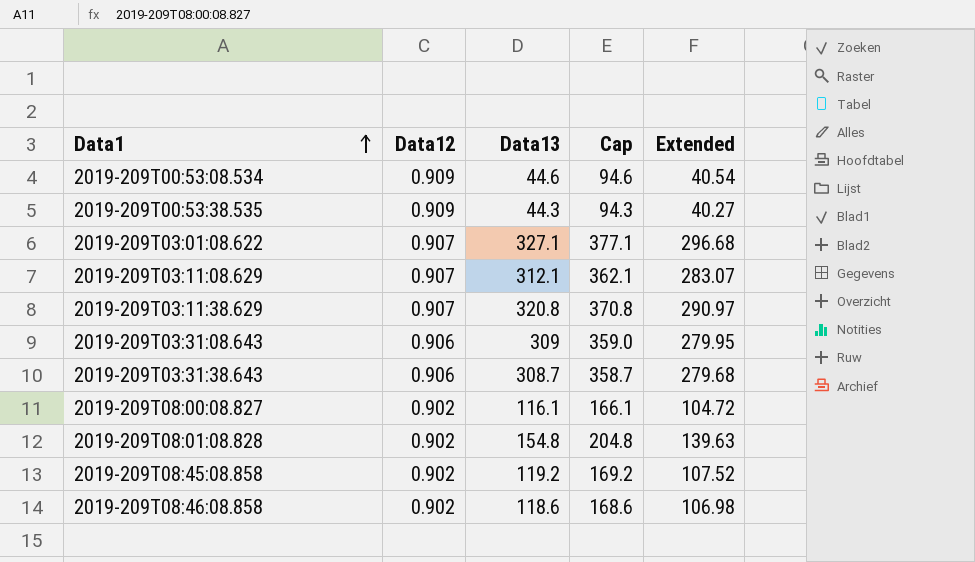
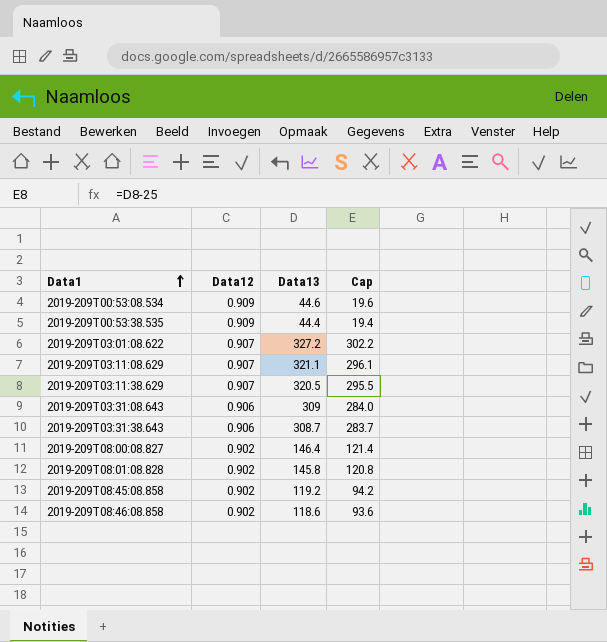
column Extended | formula: [Data12] * [Data13] -> none
column Cap | formula: [Data13] + 50 -> [Data13] - 25
2019-209T00:53:38.535 | Data13: 44.3 -> 44.4
2019-209T03:01:08.622 | Data13: 327.1 -> 327.2
2019-209T03:11:08.629 | Data13: 312.1 -> 321.1
2019-209T03:11:38.629 | Data13: 320.8 -> 320.5
2019-209T08:00:08.827 | Data13: 116.1 -> 146.4
2019-209T08:01:08.828 | Data13: 154.8 -> 145.8

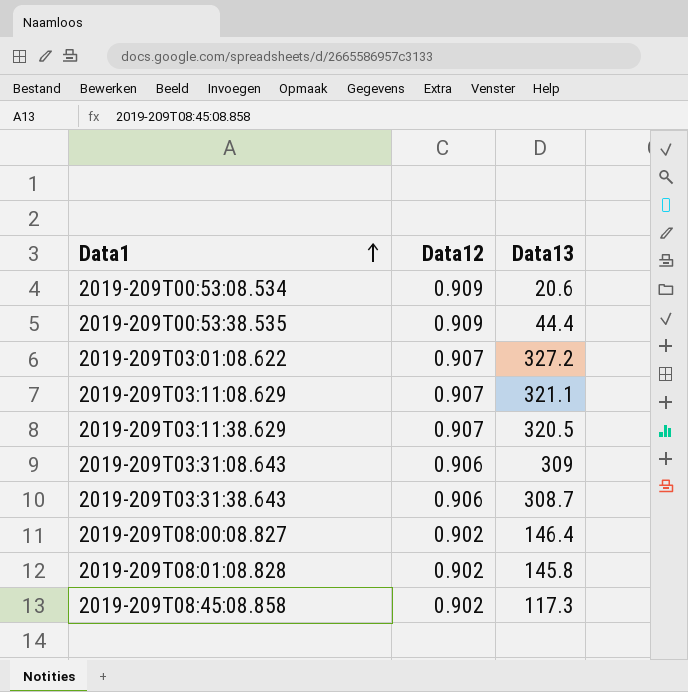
column Cap | formula: [Data13] - 25 -> none
row 2019-209T08:46:08.858: 0.902 | 118.6 | 93.6 -> none
2019-209T00:53:08.534 | Data13: 44.6 -> 20.6
2019-209T08:45:08.858 | Data13: 119.2 -> 117.3

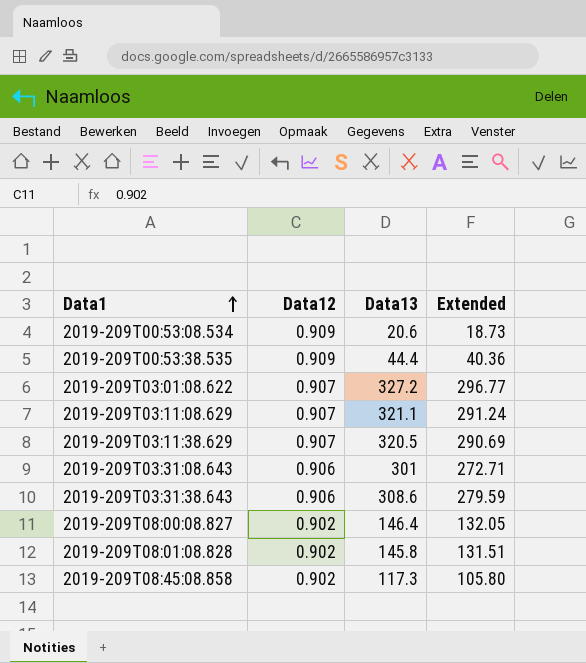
column Extended | formula: none -> [Data12] * [Data13]
2019-209T03:31:08.643 | Data13: 309 -> 301
2019-209T03:31:38.643 | Data13: 308.7 -> 308.6

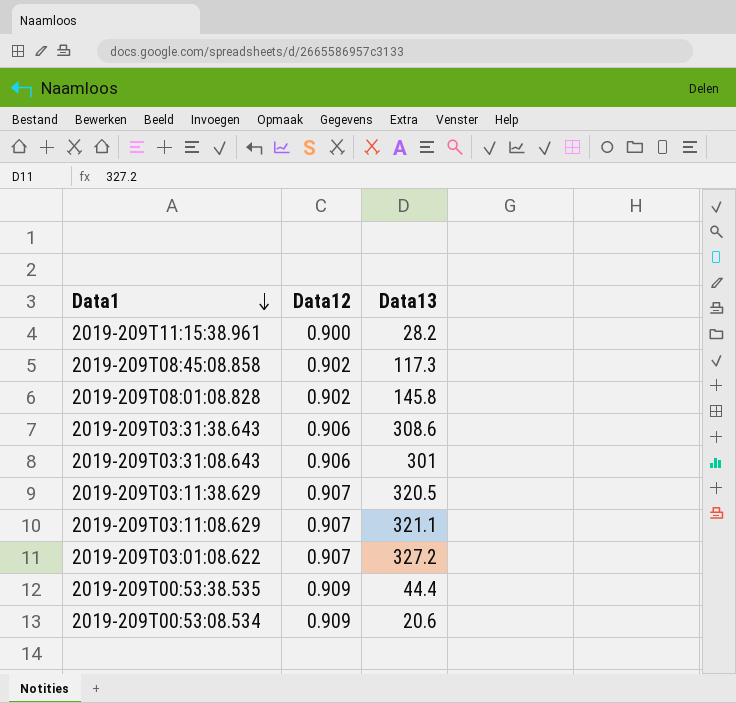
row order: Data1 ascending -> Data1 descending
column Extended | formula: [Data12] * [Data13] -> none
row 2019-209T08:00:08.827: 0.902 | 146.4 | 132.05 -> none
row 2019-209T11:15:38.961: none -> 0.900 | 28.2

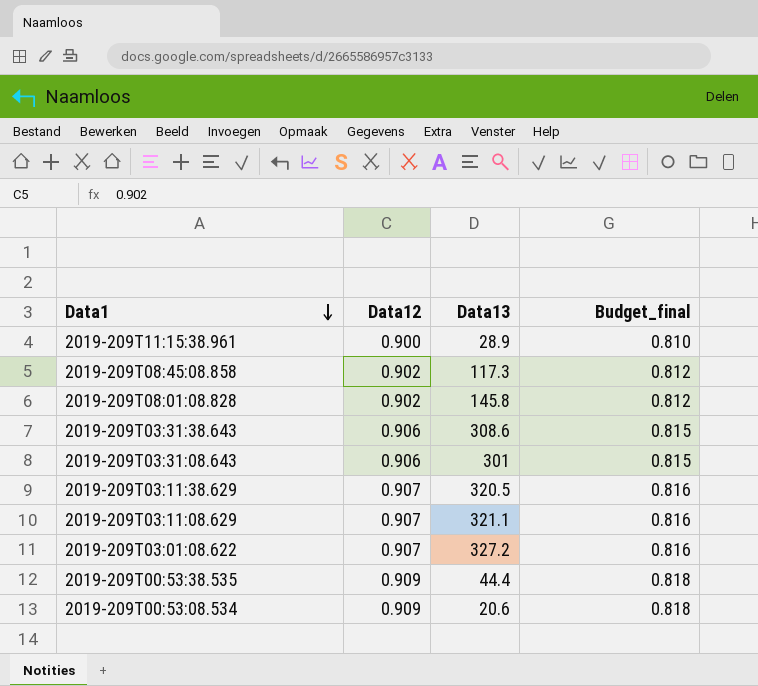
column Budget_final | formula: none -> [Data12] * 0.9
2019-209T11:15:38.961 | Data13: 28.2 -> 28.9

